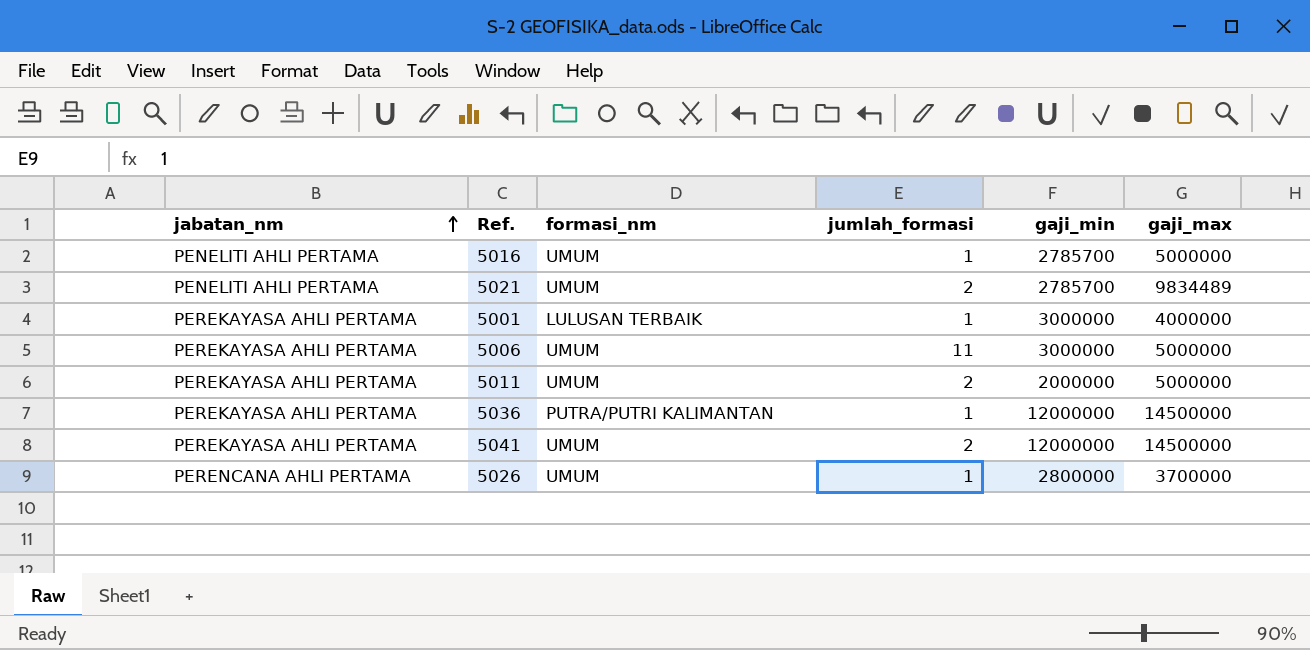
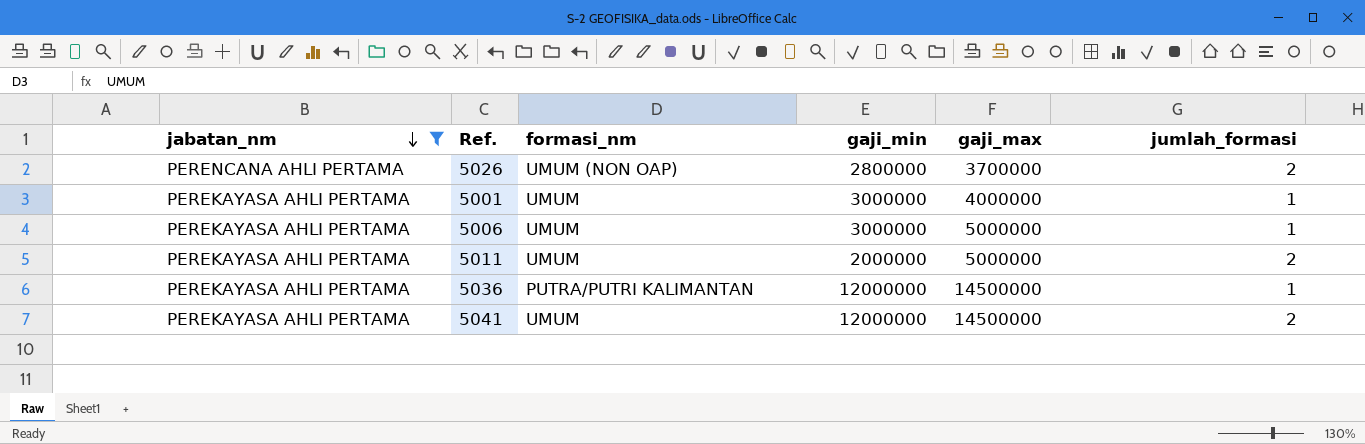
filter: none -> jabatan_nm != PENELITI AHLI PERTAMA
row order: jabatan_nm ascending -> jabatan_nm descending
column jumlah_formasi | position: 4 -> 6
5026 | formasi_nm: UMUM -> UMUM (NON OAP)
5026 | jumlah_formasi: 1 -> 2
5001 | formasi_nm: LULUSAN TERBAIK -> UMUM
5006 | jumlah_formasi: 11 -> 1

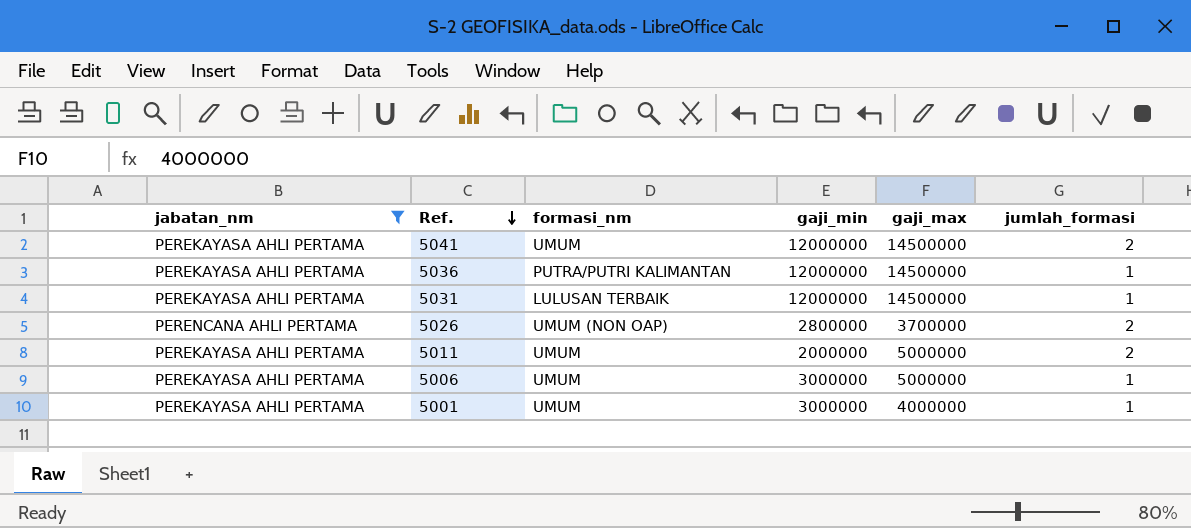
row order: jabatan_nm descending -> Ref. descending
row 5031: none -> PEREKAYASA AHLI PERTAMA | LULUSAN TERBAIK | 12000000 | 14500000 | 1

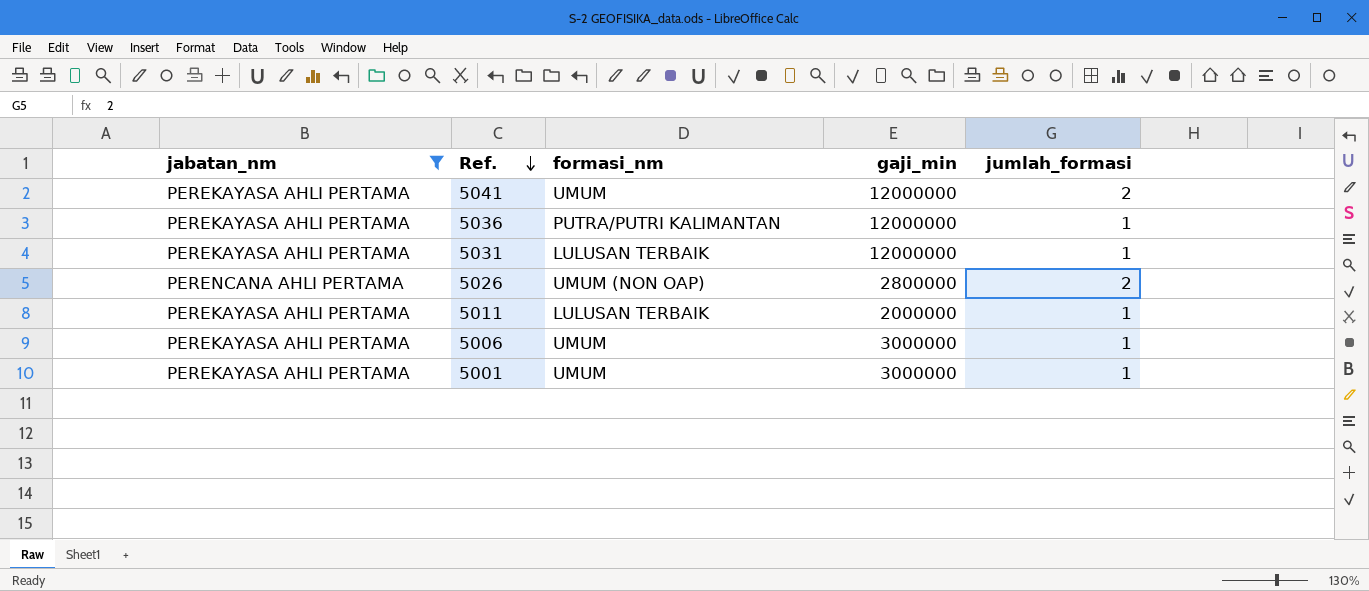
column gaji_max | position: 5 -> none
5011 | formasi_nm: UMUM -> LULUSAN TERBAIK
5011 | jumlah_formasi: 2 -> 1

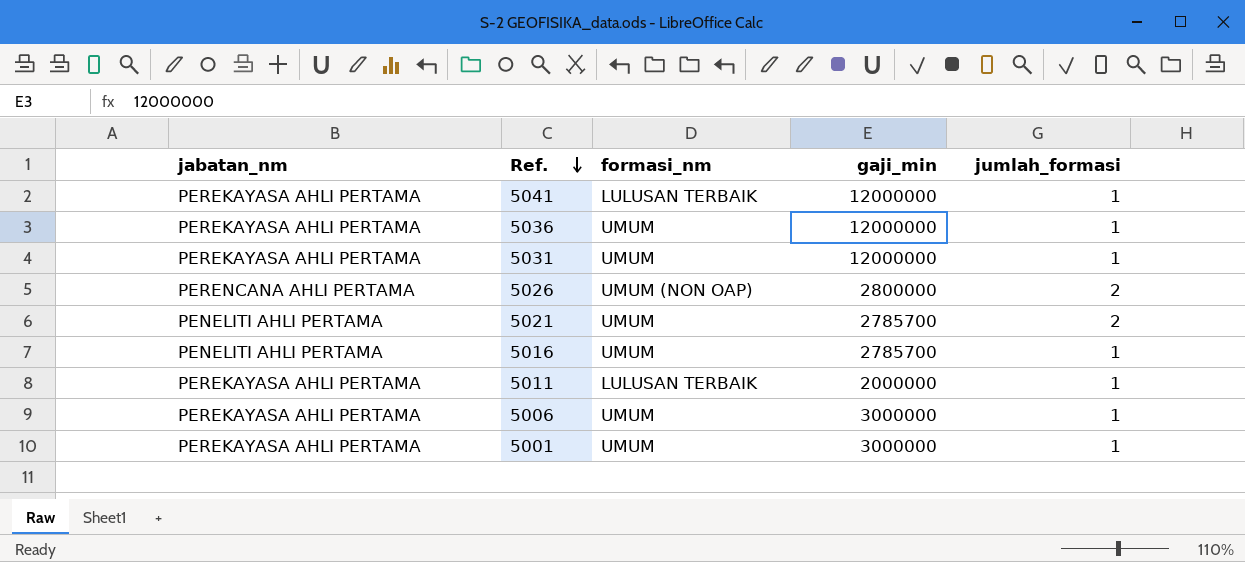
filter: jabatan_nm != PENELITI AHLI PERTAMA -> none
5041 | formasi_nm: UMUM -> LULUSAN TERBAIK
5041 | jumlah_formasi: 2 -> 1
5036 | formasi_nm: PUTRA/PUTRI KALIMANTAN -> UMUM
5031 | formasi_nm: LULUSAN TERBAIK -> UMUM

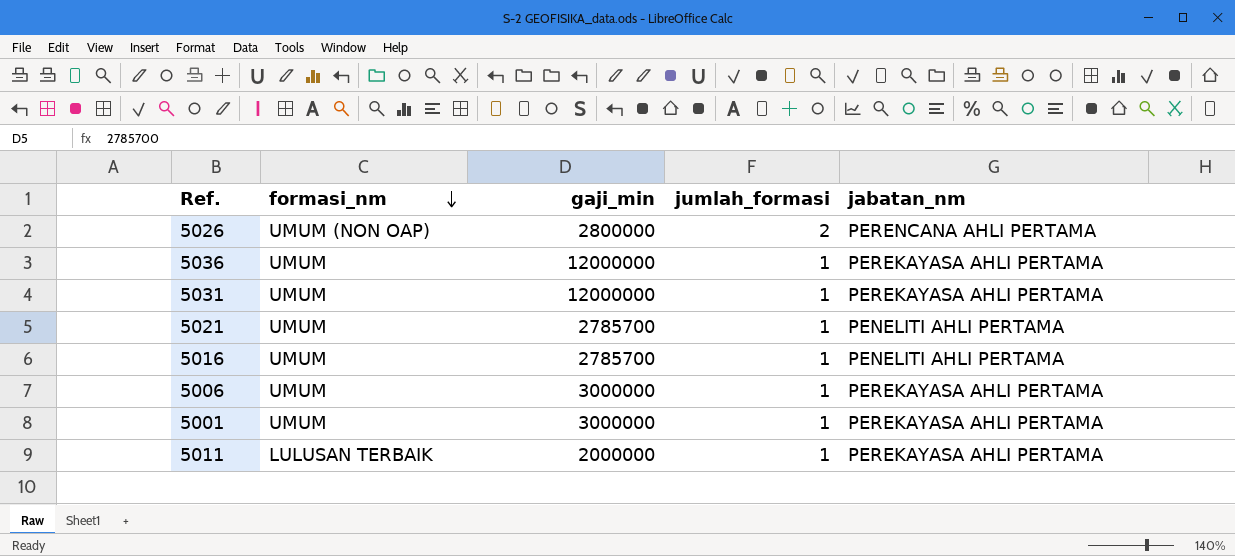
row order: Ref. descending -> formasi_nm descending
column jabatan_nm | position: 1 -> 5
row 5041: PEREKAYASA AHLI PERTAMA | LULUSAN TERBAIK | 12000000 | 1 -> none
5021 | jumlah_formasi: 2 -> 1

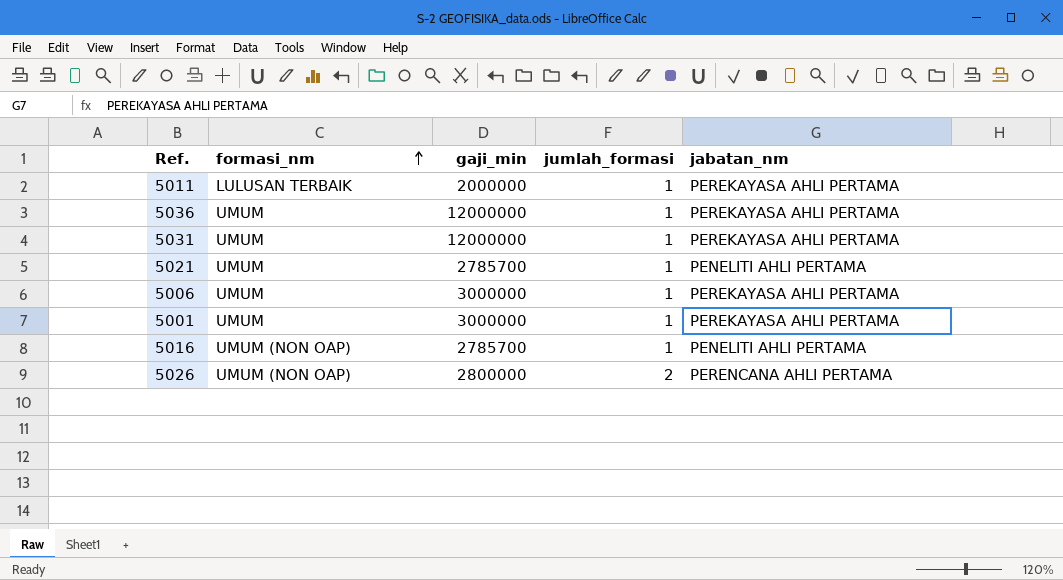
row order: formasi_nm descending -> formasi_nm ascending
5016 | formasi_nm: UMUM -> UMUM (NON OAP)

